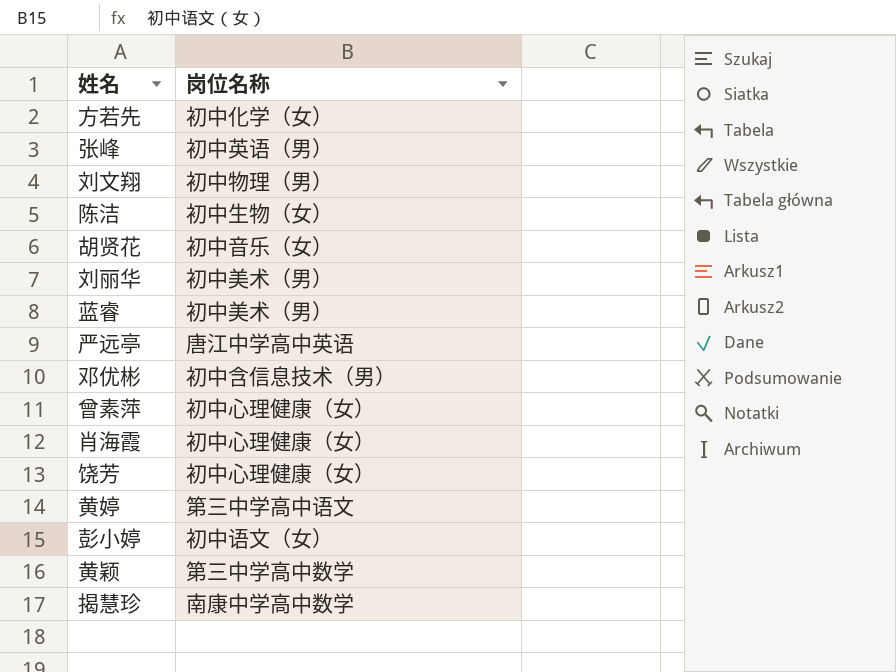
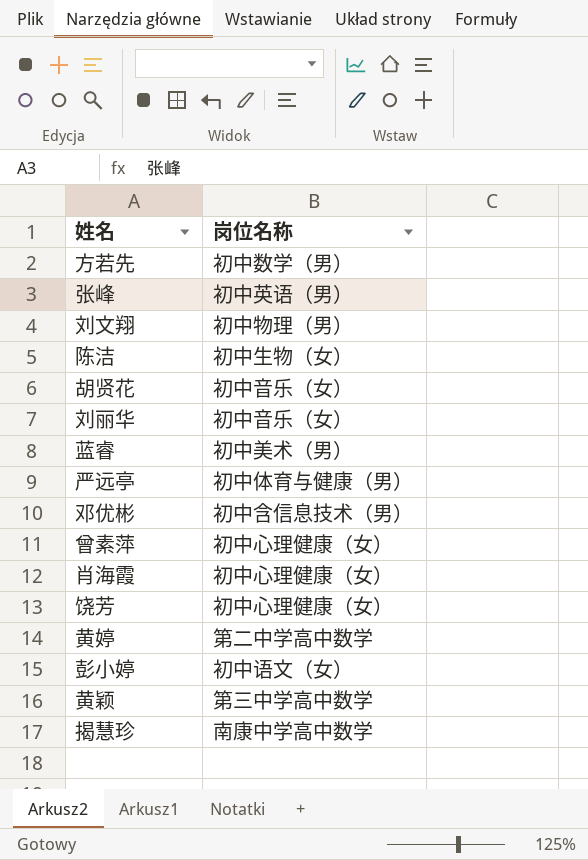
方若先 | 岗位名称: 初中化学（女） -> 初中数学（男）
刘丽华 | 岗位名称: 初中美术（男） -> 初中音乐（女）
严远亭 | 岗位名称: 唐江中学高中英语 -> 初中体育与健康（男）
黄婷 | 岗位名称: 第三中学高中语文 -> 第二中学高中数学

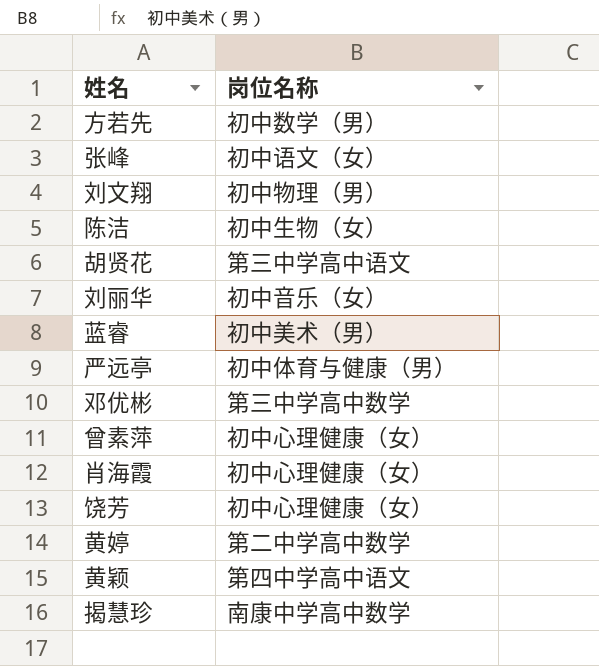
row 彭小婷: 初中语文（女） -> none
张峰 | 岗位名称: 初中英语（男） -> 初中语文（女）
胡贤花 | 岗位名称: 初中音乐（女） -> 第三中学高中语文
邓优彬 | 岗位名称: 初中含信息技术（男） -> 第三中学高中数学
黄颖 | 岗位名称: 第三中学高中数学 -> 第四中学高中语文

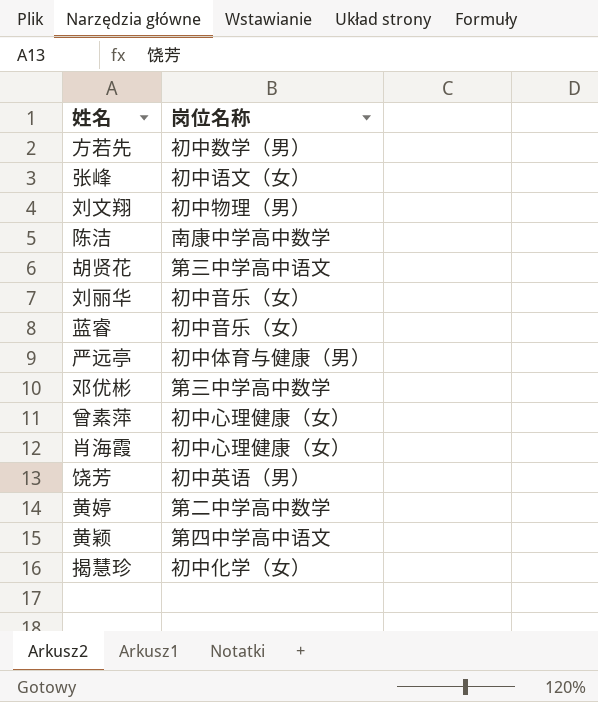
陈洁 | 岗位名称: 初中生物（女） -> 南康中学高中数学
蓝睿 | 岗位名称: 初中美术（男） -> 初中音乐（女）
饶芳 | 岗位名称: 初中心理健康（女） -> 初中英语（男）
揭慧珍 | 岗位名称: 南康中学高中数学 -> 初中化学（女）

